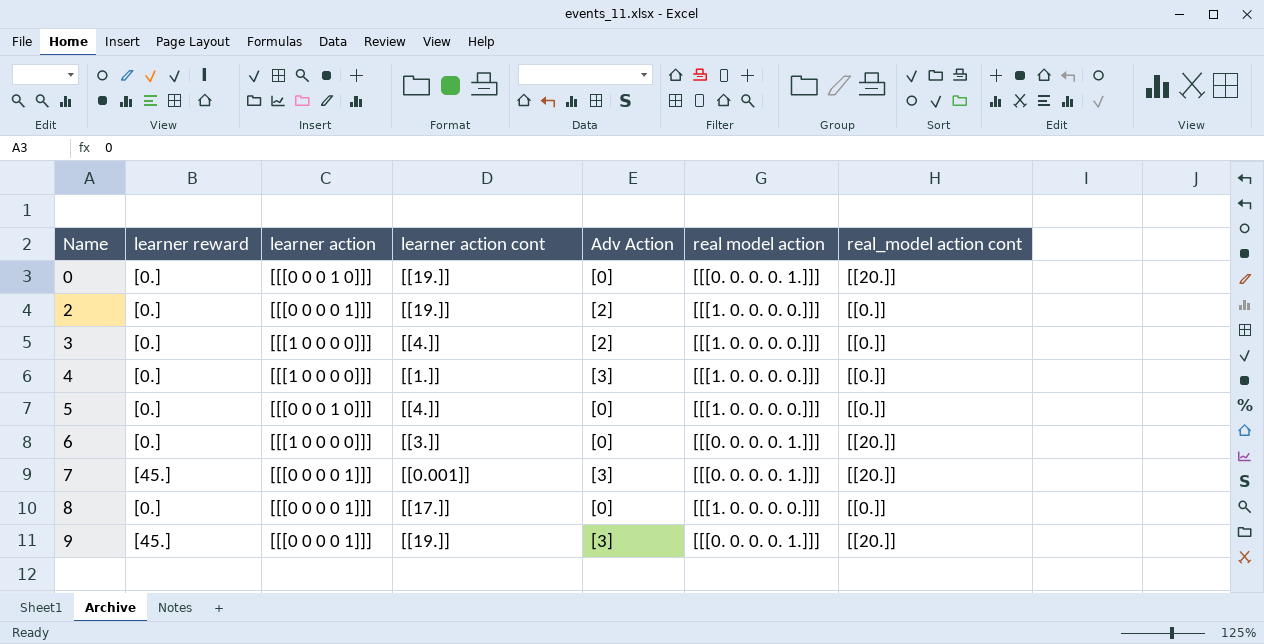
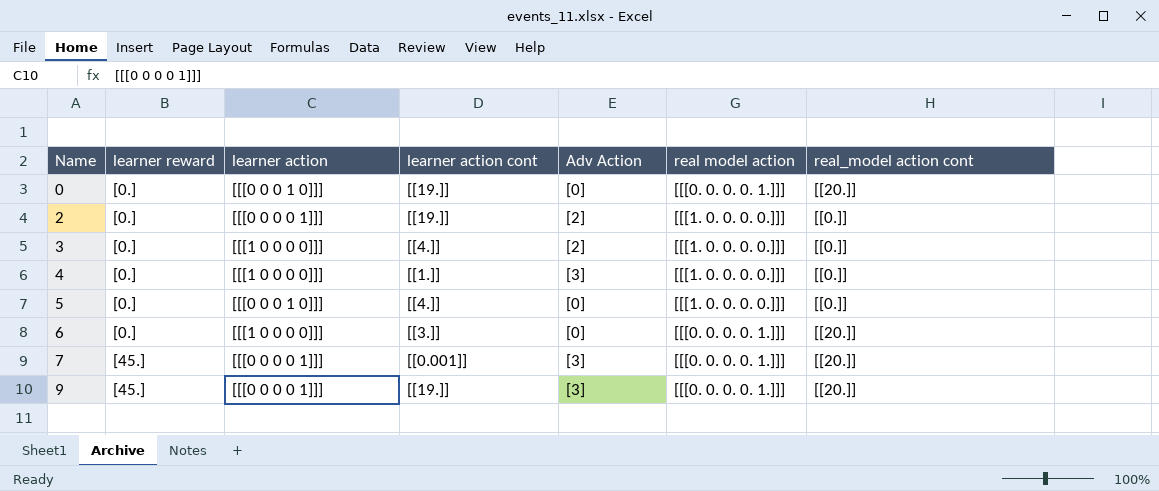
row 8: [0.] | [[[0 0 0 0 1]]] | [[17.]] | [0] | [[[1. 0. 0. 0. 0.]]] | [[0.]] -> none

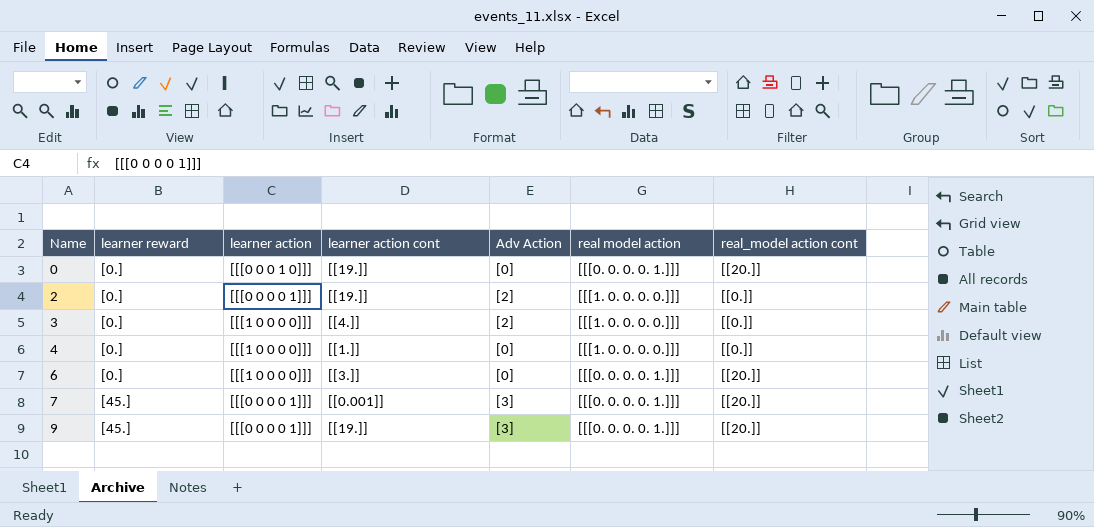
row 5: [0.] | [[[0 0 0 1 0]]] | [[4.]] | [0] | [[[1. 0. 0. 0. 0.]]] | [[0.]] -> none
4 | Adv Action: [3] -> [0]

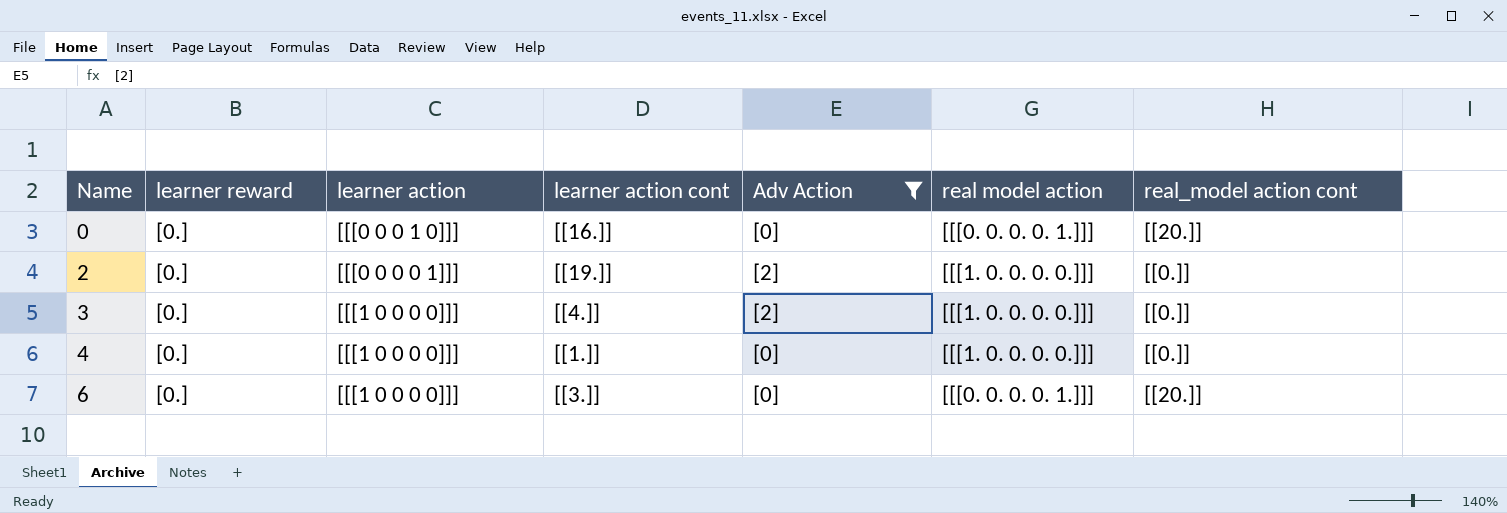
filter: none -> Adv Action != [3]
0 | learner action cont: [[19.]] -> [[16.]]

